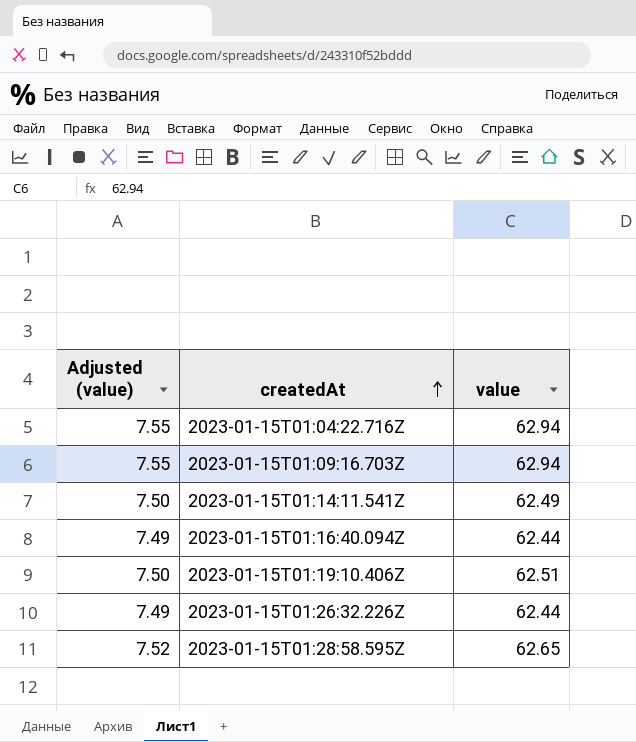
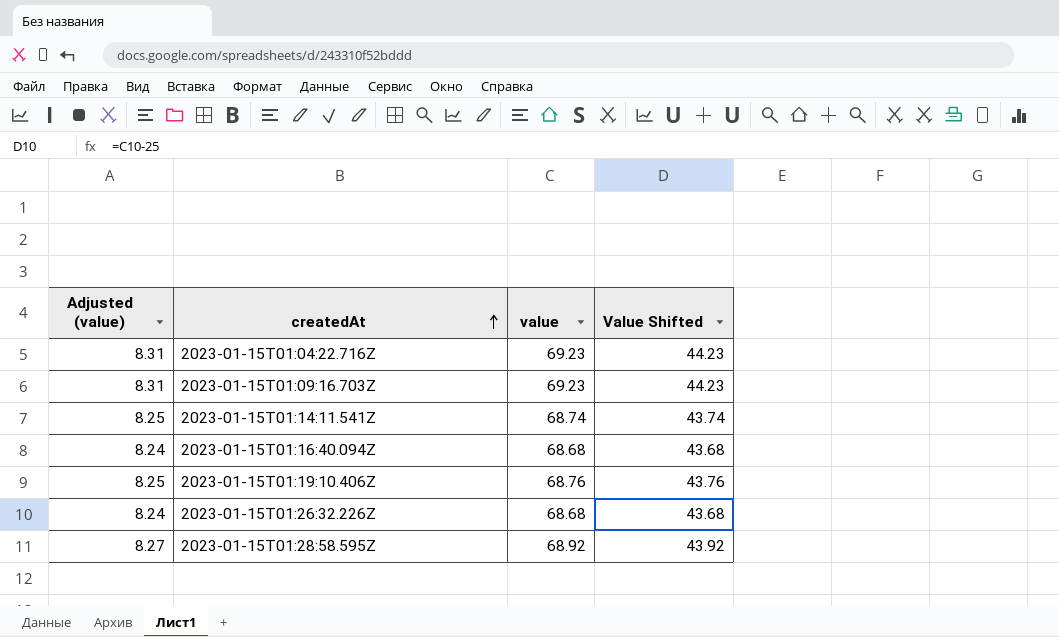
column Value Shifted | formula: none -> [value] - 25
2023-01-15T01:04:22.716Z | Adjusted (value): 7.55 -> 8.31
2023-01-15T01:04:22.716Z | value: 62.94 -> 69.23
2023-01-15T01:09:16.703Z | Adjusted (value): 7.55 -> 8.31
2023-01-15T01:09:16.703Z | value: 62.94 -> 69.23
2023-01-15T01:14:11.541Z | Adjusted (value): 7.50 -> 8.25
2023-01-15T01:14:11.541Z | value: 62.49 -> 68.74
2023-01-15T01:16:40.094Z | Adjusted (value): 7.49 -> 8.24
2023-01-15T01:16:40.094Z | value: 62.44 -> 68.68
2023-01-15T01:19:10.406Z | Adjusted (value): 7.50 -> 8.25
2023-01-15T01:19:10.406Z | value: 62.51 -> 68.76
2023-01-15T01:26:32.226Z | Adjusted (value): 7.49 -> 8.24
2023-01-15T01:26:32.226Z | value: 62.44 -> 68.68
2023-01-15T01:28:58.595Z | Adjusted (value): 7.52 -> 8.27
2023-01-15T01:28:58.595Z | value: 62.65 -> 68.92

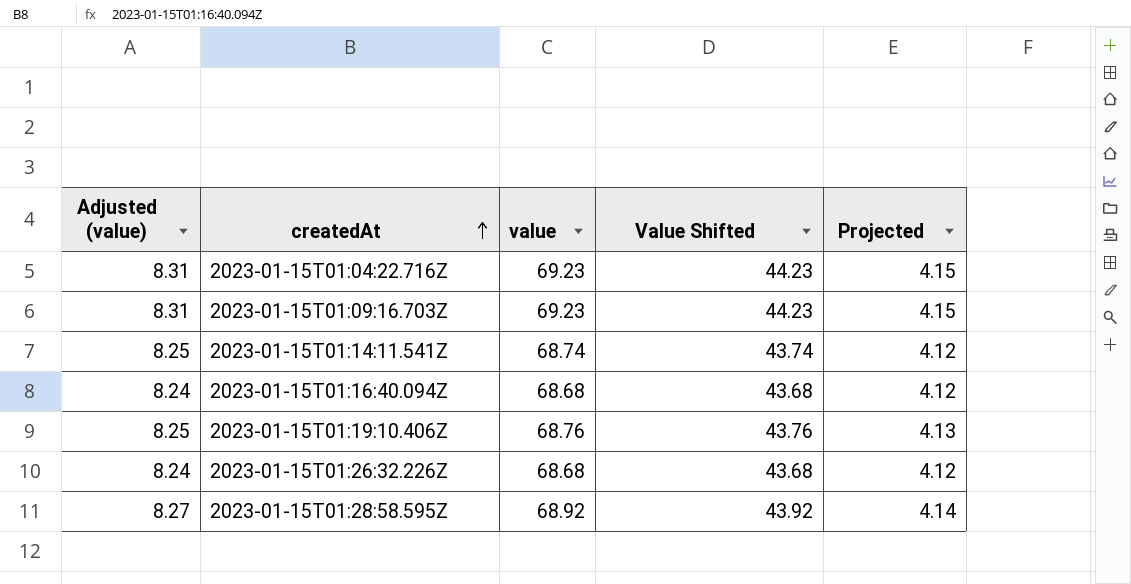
column Projected | formula: none -> [value] * 0.06

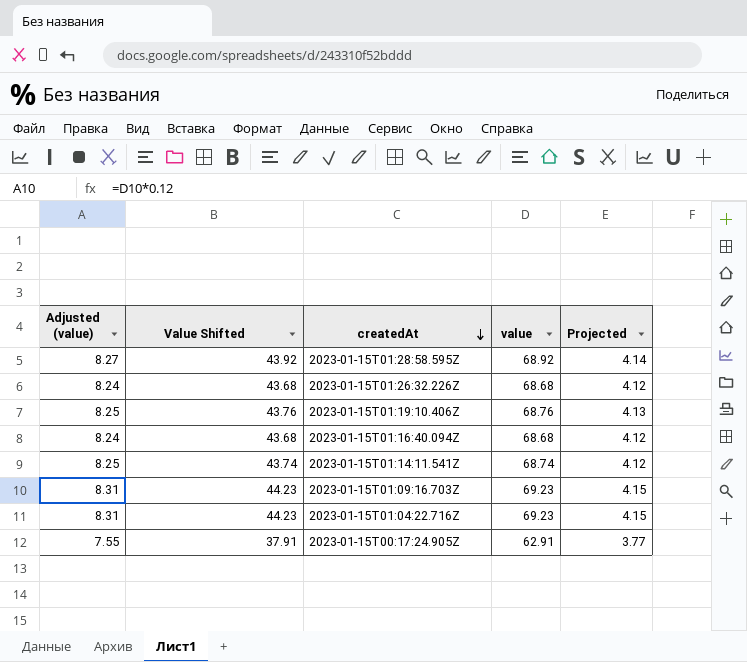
row order: createdAt ascending -> createdAt descending
column Value Shifted | position: 4 -> 2
row 2023-01-15T00:17:24.905Z: none -> 7.55 | 37.91 | 62.91 | 3.77

